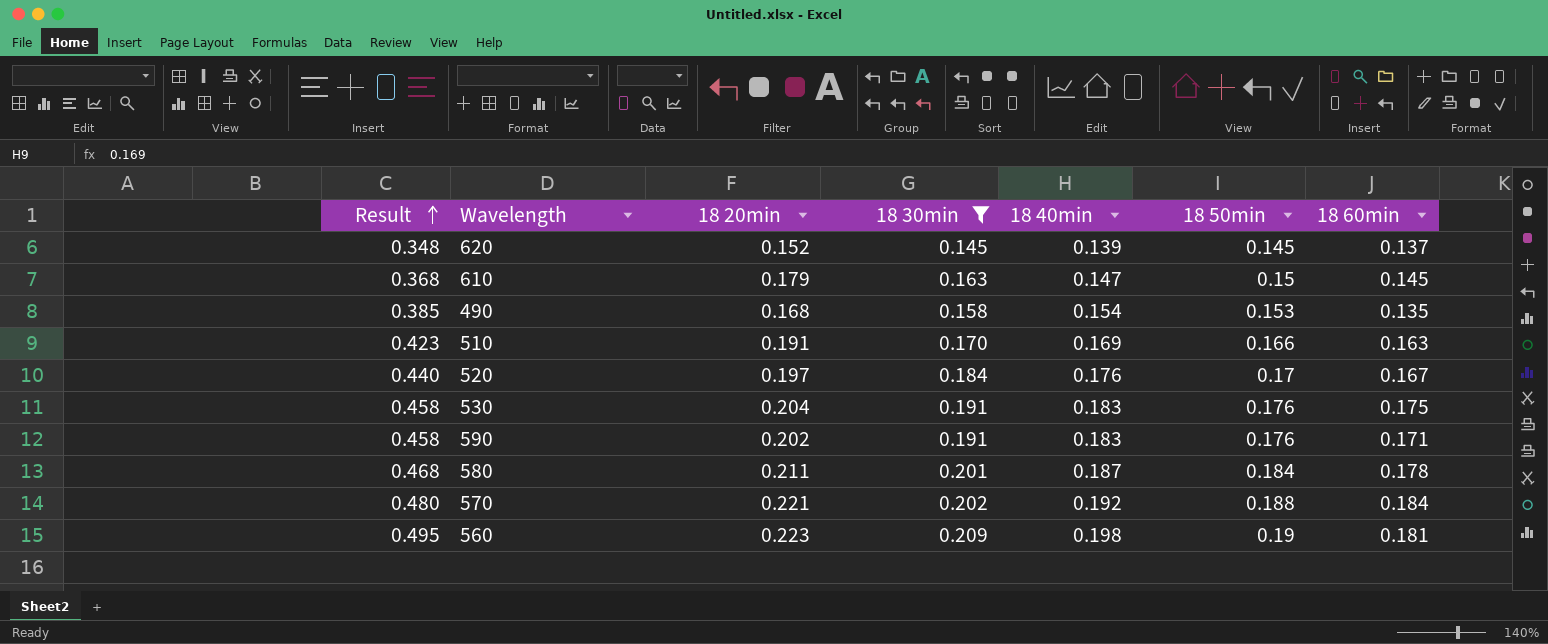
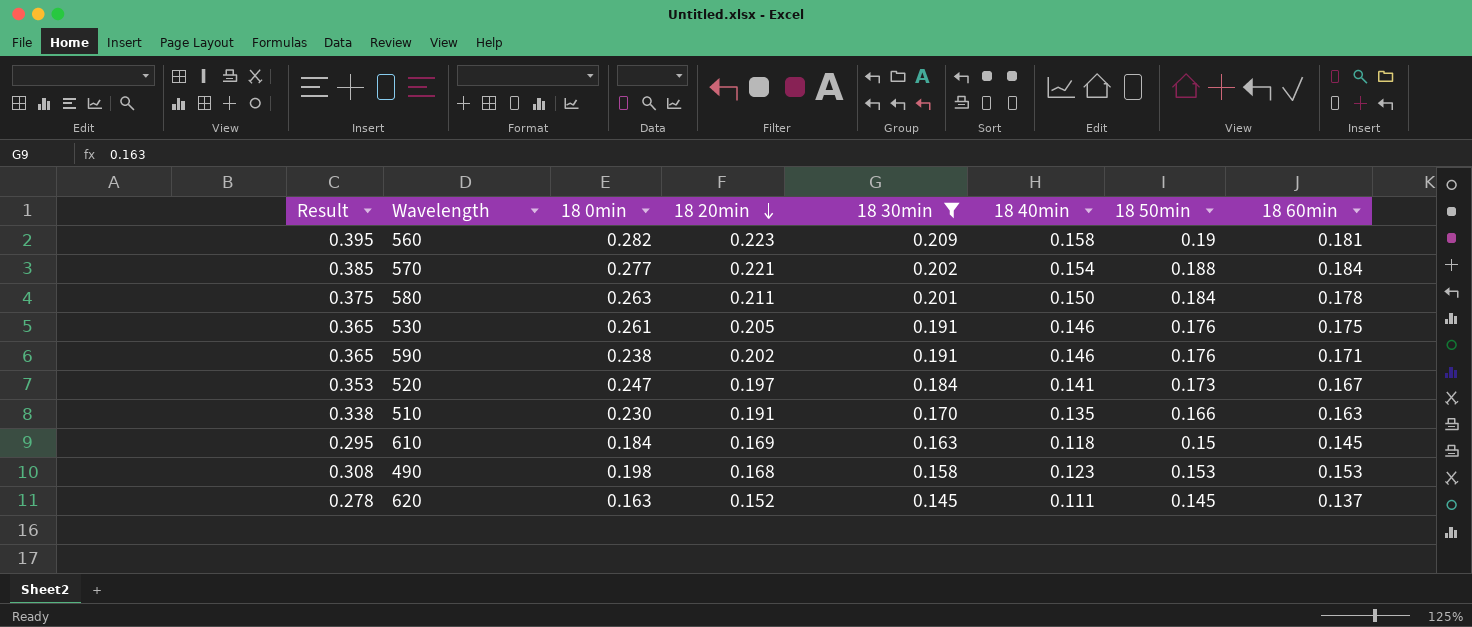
row order: Result ascending -> 18 20min descending
column 18 0min | position: none -> 3
560 | Result: 0.495 -> 0.395
560 | 18 40min: 0.198 -> 0.158
570 | Result: 0.480 -> 0.385
570 | 18 40min: 0.192 -> 0.154
580 | Result: 0.468 -> 0.375
580 | 18 40min: 0.187 -> 0.150
530 | Result: 0.458 -> 0.365
530 | 18 20min: 0.204 -> 0.205
530 | 18 40min: 0.183 -> 0.146
590 | Result: 0.458 -> 0.365
590 | 18 40min: 0.183 -> 0.146
520 | Result: 0.440 -> 0.353
520 | 18 40min: 0.176 -> 0.141
520 | 18 50min: 0.17 -> 0.173
510 | Result: 0.423 -> 0.338
510 | 18 40min: 0.169 -> 0.135
610 | Result: 0.368 -> 0.295
610 | 18 20min: 0.179 -> 0.169
610 | 18 40min: 0.147 -> 0.118
490 | Result: 0.385 -> 0.308
490 | 18 40min: 0.154 -> 0.123
490 | 18 60min: 0.135 -> 0.153
620 | Result: 0.348 -> 0.278
620 | 18 40min: 0.139 -> 0.111

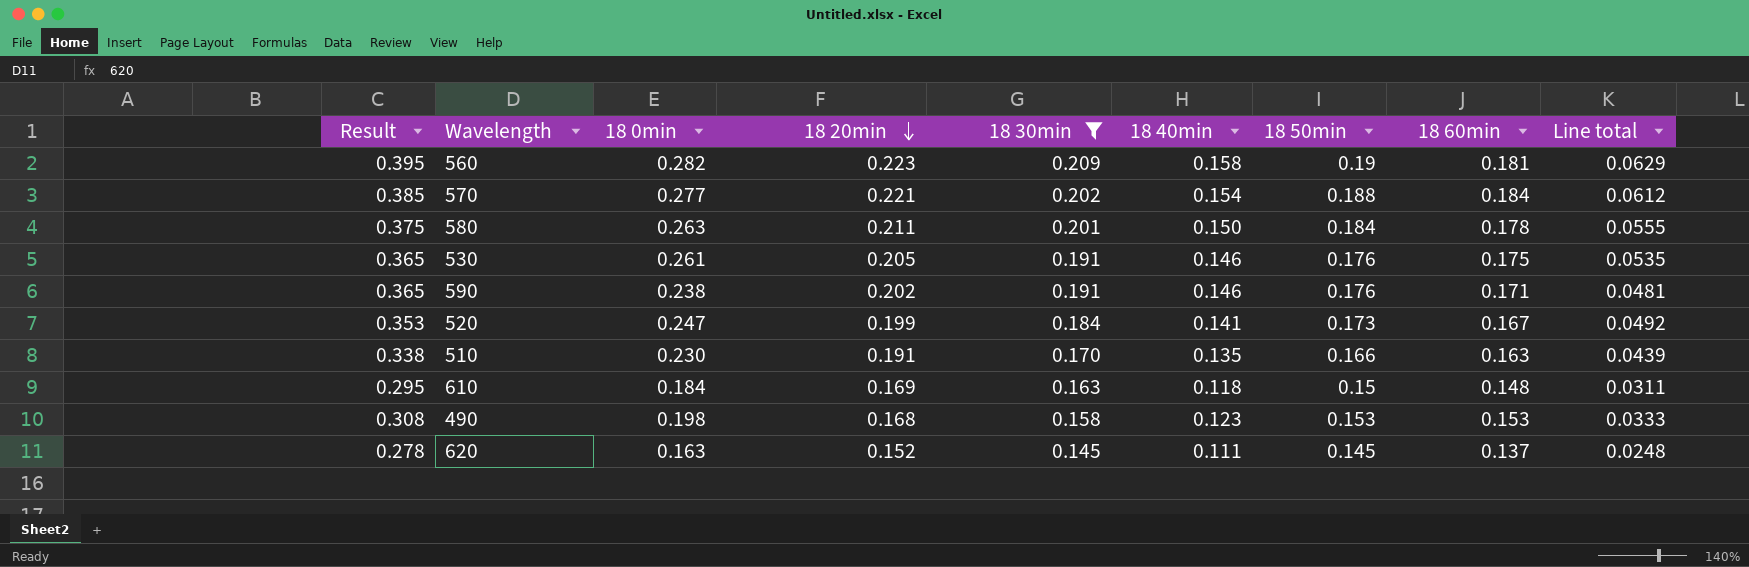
column Line total | formula: none -> [18 0min] * [18 20min]
520 | 18 20min: 0.197 -> 0.199
610 | 18 60min: 0.145 -> 0.148

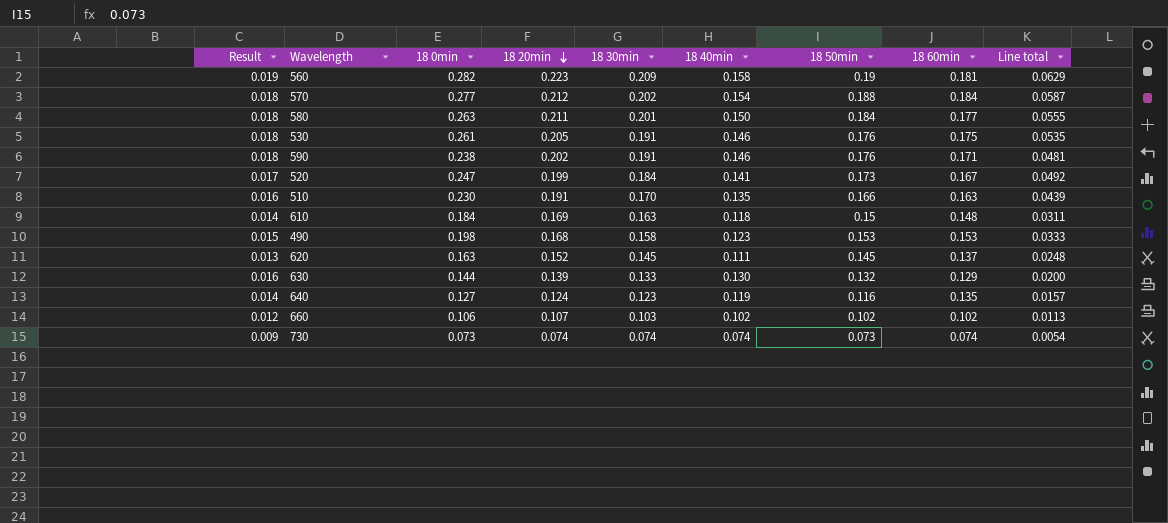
filter: 18 30min >= 0.145 -> none
column Result | formula: [18 40min] * 2.5 -> [18 40min] * 0.12
570 | 18 20min: 0.221 -> 0.212
570 | Line total: 0.0612 -> 0.0587
580 | 18 60min: 0.178 -> 0.177

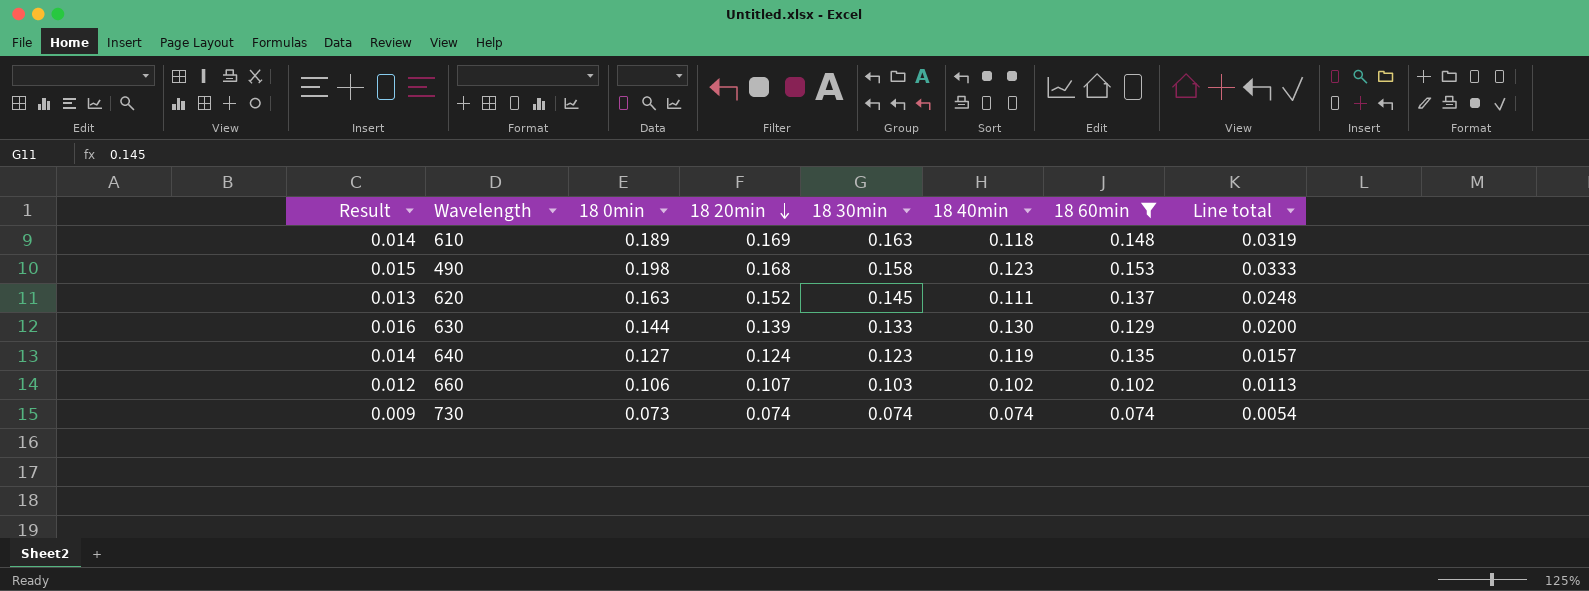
filter: none -> 18 60min <= 0.153
column 18 50min | position: 7 -> none
610 | 18 0min: 0.184 -> 0.189
610 | Line total: 0.0311 -> 0.0319

